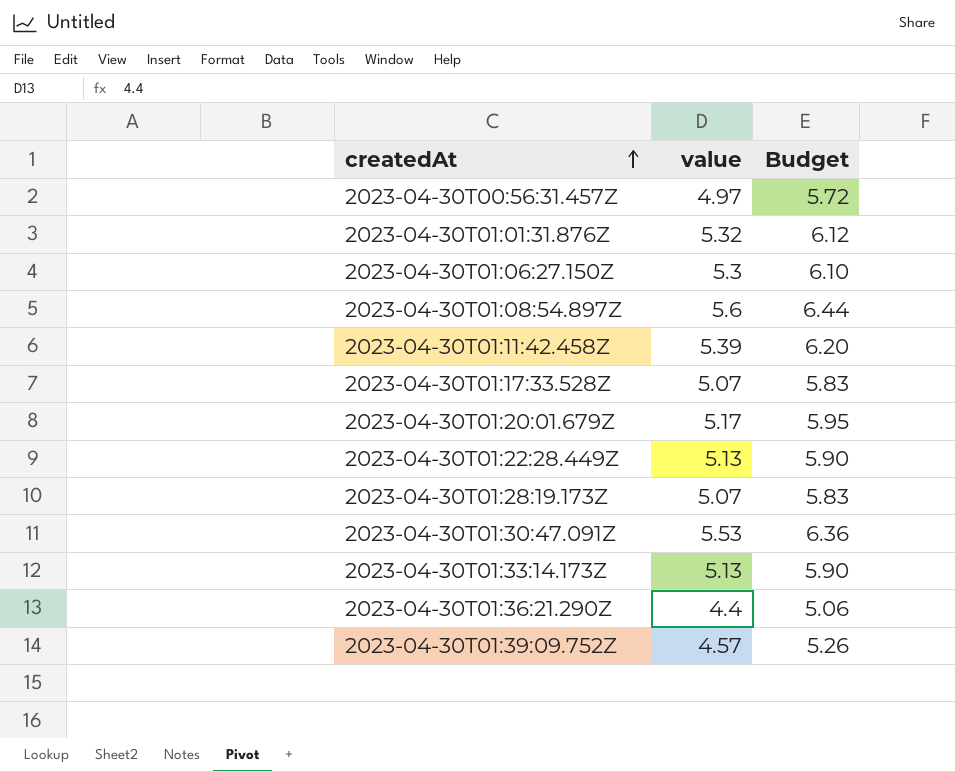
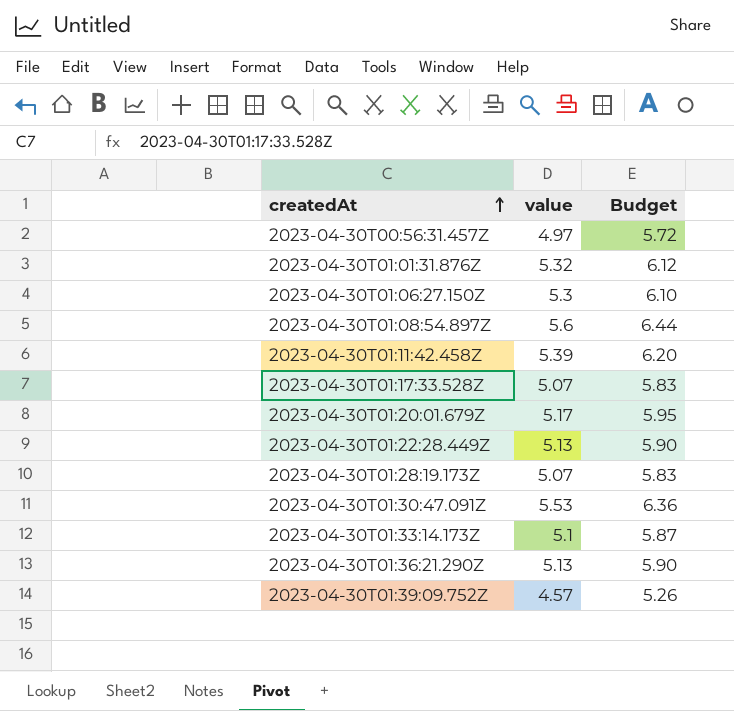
2023-04-30T01:33:14.173Z | value: 5.13 -> 5.1
2023-04-30T01:33:14.173Z | Budget: 5.90 -> 5.87
2023-04-30T01:36:21.290Z | value: 4.4 -> 5.13
2023-04-30T01:36:21.290Z | Budget: 5.06 -> 5.90

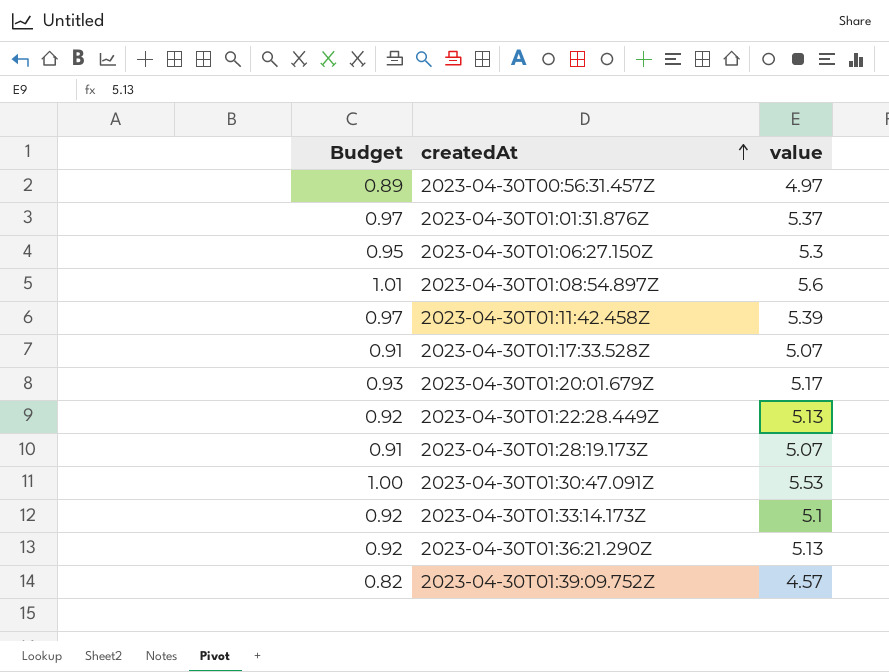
column Budget | formula: [value] * 1.15 -> [value] * 0.18
column Budget | position: 3 -> 1
2023-04-30T01:01:31.876Z | value: 5.32 -> 5.37

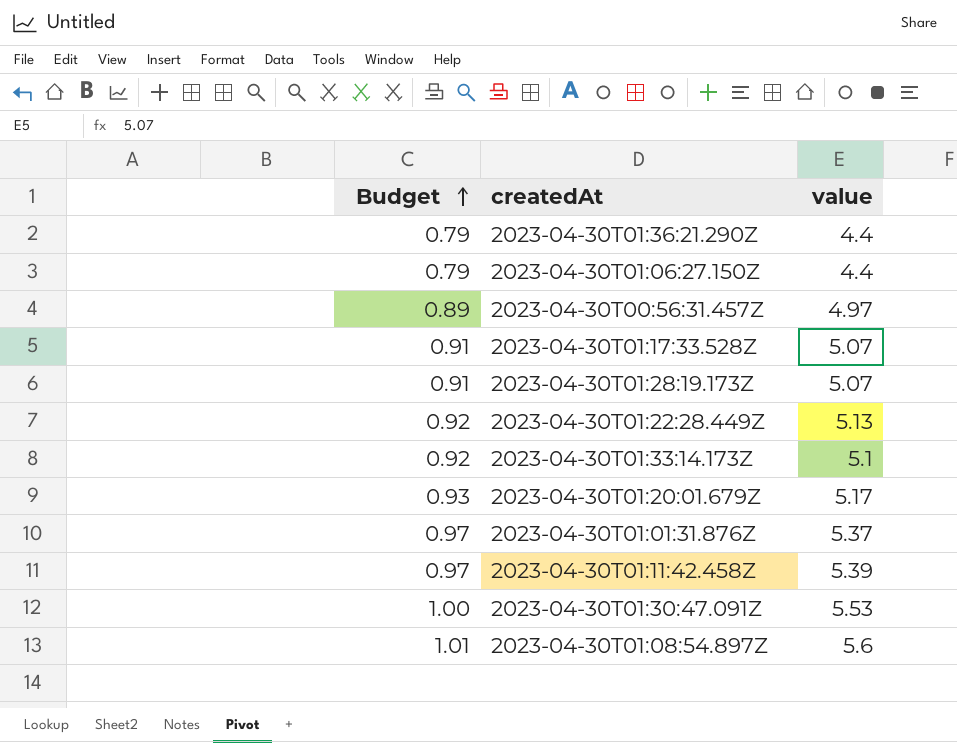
row order: createdAt ascending -> Budget ascending
row 2023-04-30T01:39:09.752Z: 0.82 | 4.57 -> none
2023-04-30T01:36:21.290Z | Budget: 0.92 -> 0.79
2023-04-30T01:36:21.290Z | value: 5.13 -> 4.4
2023-04-30T01:06:27.150Z | Budget: 0.95 -> 0.79
2023-04-30T01:06:27.150Z | value: 5.3 -> 4.4

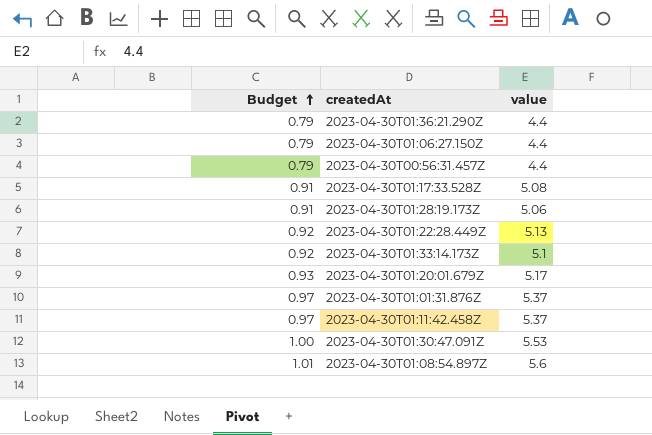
2023-04-30T00:56:31.457Z | Budget: 0.89 -> 0.79
2023-04-30T00:56:31.457Z | value: 4.97 -> 4.4
2023-04-30T01:17:33.528Z | value: 5.07 -> 5.08
2023-04-30T01:28:19.173Z | value: 5.07 -> 5.06
2023-04-30T01:11:42.458Z | value: 5.39 -> 5.37

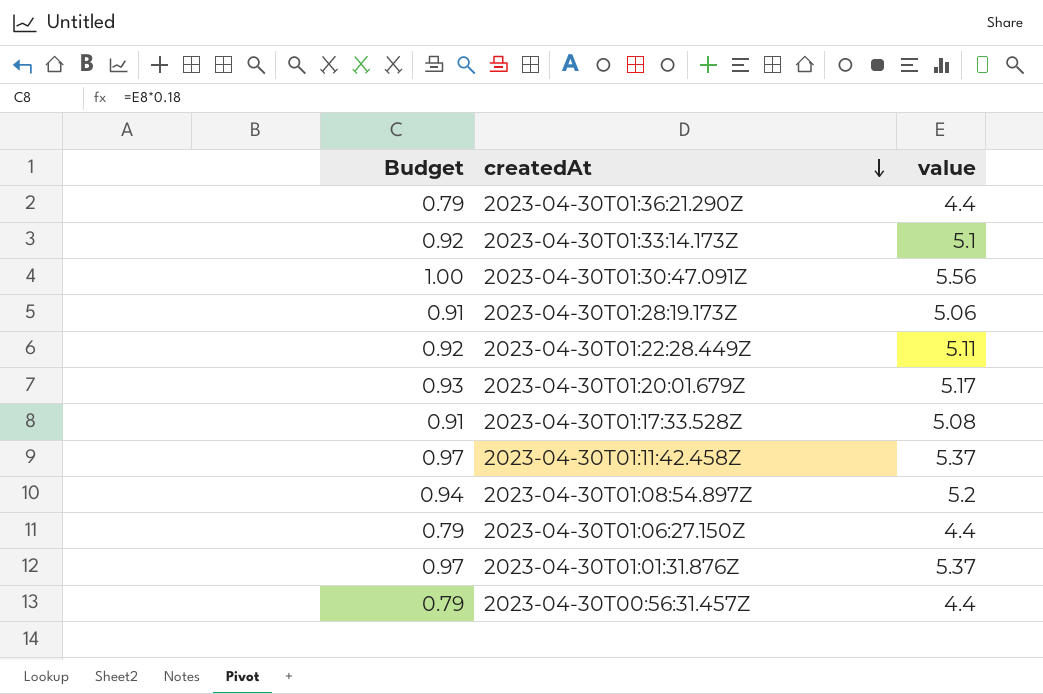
row order: Budget ascending -> createdAt descending
2023-04-30T01:30:47.091Z | value: 5.53 -> 5.56
2023-04-30T01:22:28.449Z | value: 5.13 -> 5.11
2023-04-30T01:08:54.897Z | Budget: 1.01 -> 0.94
2023-04-30T01:08:54.897Z | value: 5.6 -> 5.2

